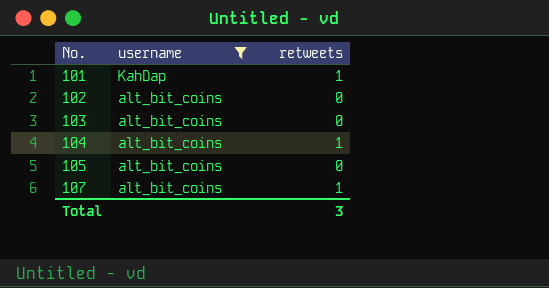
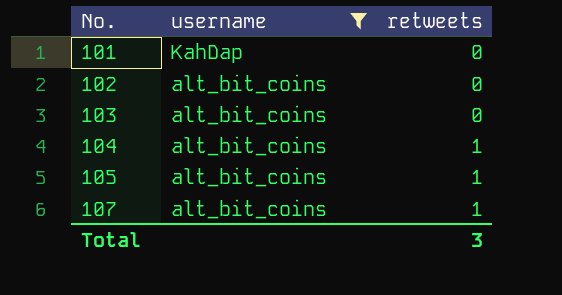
101 | retweets: 1 -> 0
105 | retweets: 0 -> 1

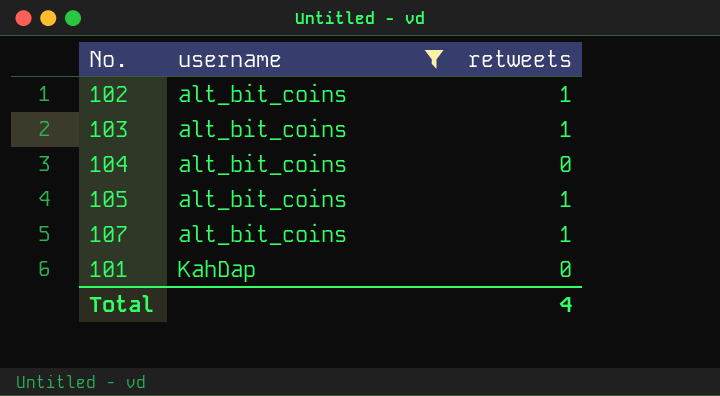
row order: No. ascending -> username ascending
102 | retweets: 0 -> 1
103 | retweets: 0 -> 1
104 | retweets: 1 -> 0
Total | retweets: 3 -> 4

